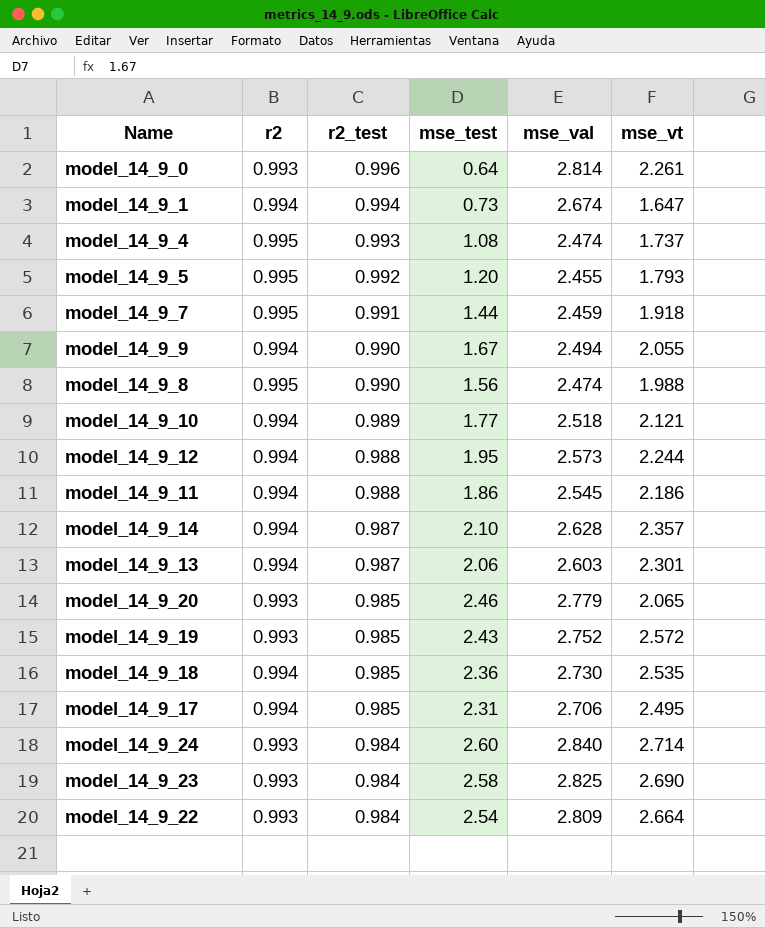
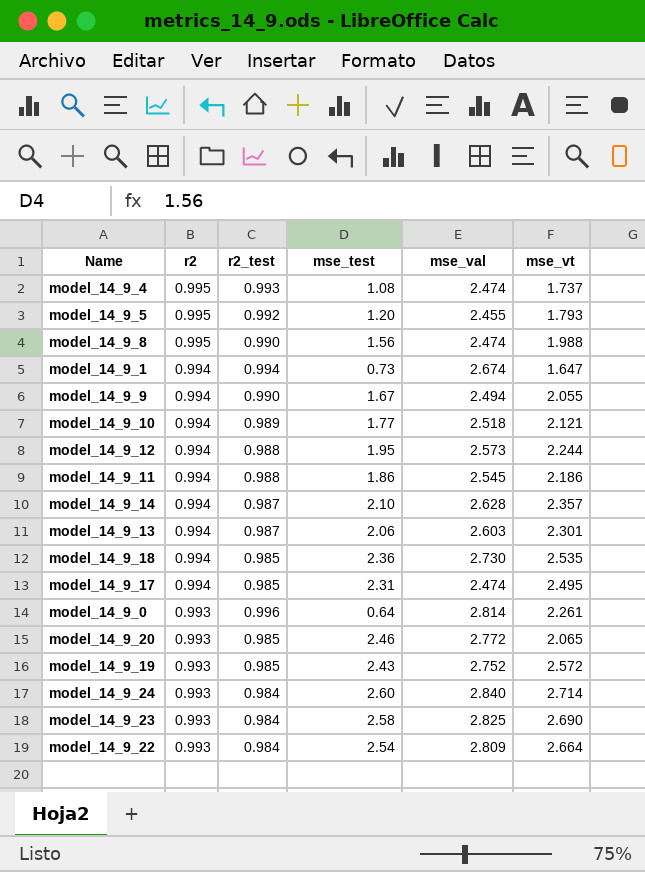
row order: r2_test descending -> r2 descending
row model_14_9_7: 0.995 | 0.991 | 1.44 | 2.459 | 1.918 -> none
model_14_9_17 | mse_val: 2.706 -> 2.474
model_14_9_20 | mse_val: 2.779 -> 2.772

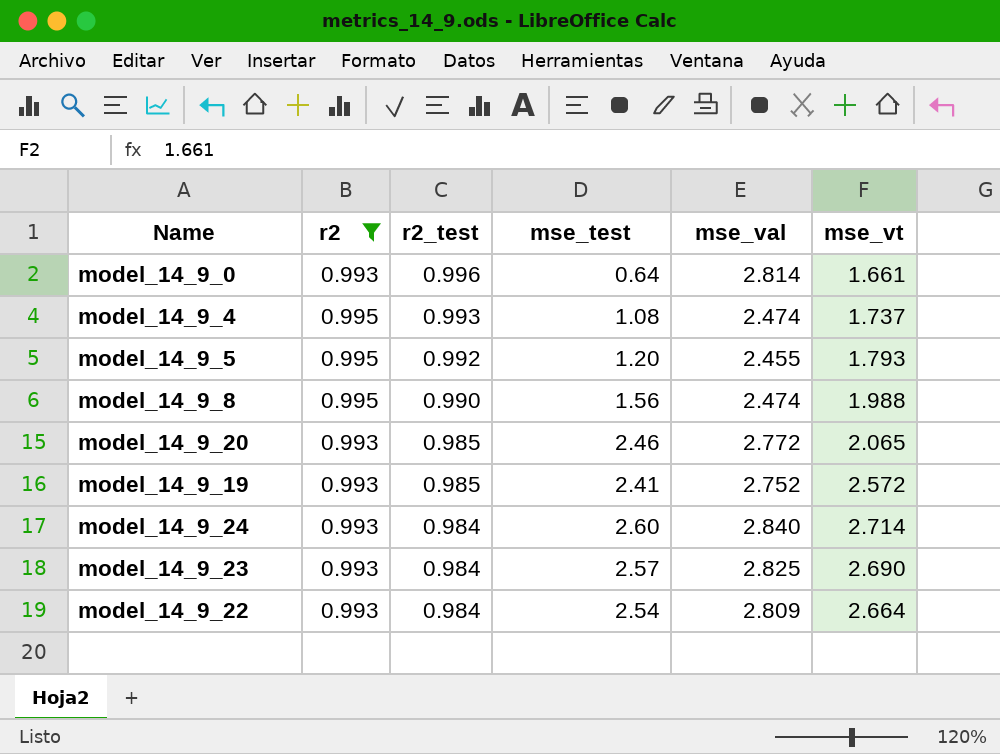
filter: none -> r2 != 0.994
row order: r2 descending -> r2_test descending
model_14_9_0 | mse_vt: 2.261 -> 1.661
model_14_9_19 | mse_test: 2.43 -> 2.41
model_14_9_23 | mse_test: 2.58 -> 2.57

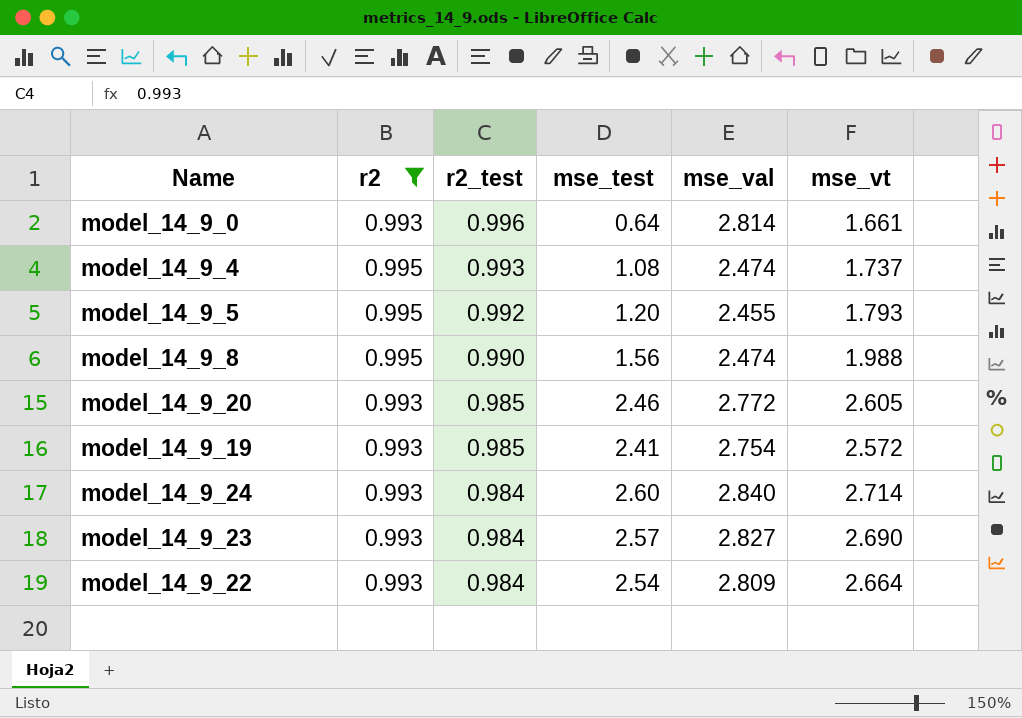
model_14_9_20 | mse_vt: 2.065 -> 2.605
model_14_9_19 | mse_val: 2.752 -> 2.754
model_14_9_23 | mse_val: 2.825 -> 2.827

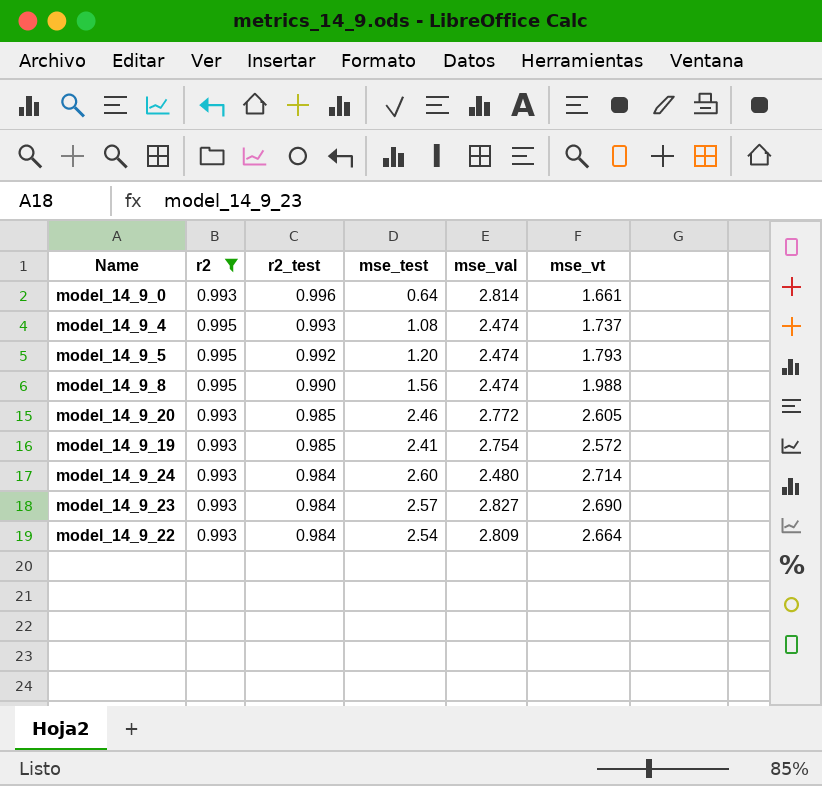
model_14_9_5 | mse_val: 2.455 -> 2.474
model_14_9_24 | mse_val: 2.840 -> 2.480

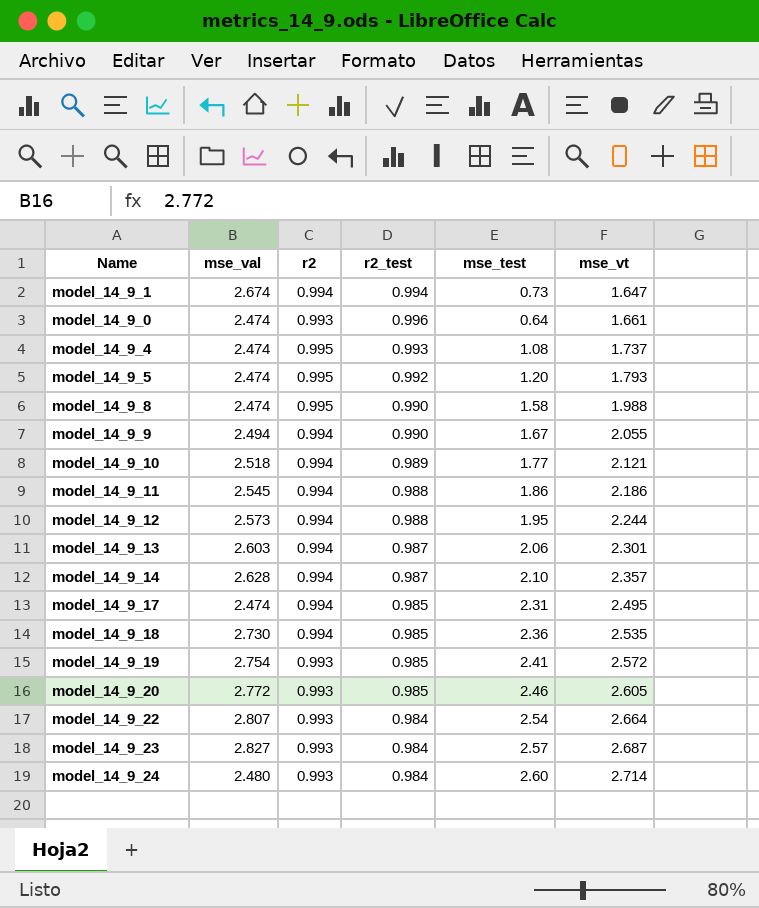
filter: r2 != 0.994 -> none
row order: r2_test descending -> mse_vt ascending
column mse_val | position: 5 -> 2
model_14_9_0 | mse_val: 2.814 -> 2.474
model_14_9_8 | mse_test: 1.56 -> 1.58
model_14_9_22 | mse_val: 2.809 -> 2.807
model_14_9_23 | mse_vt: 2.690 -> 2.687

